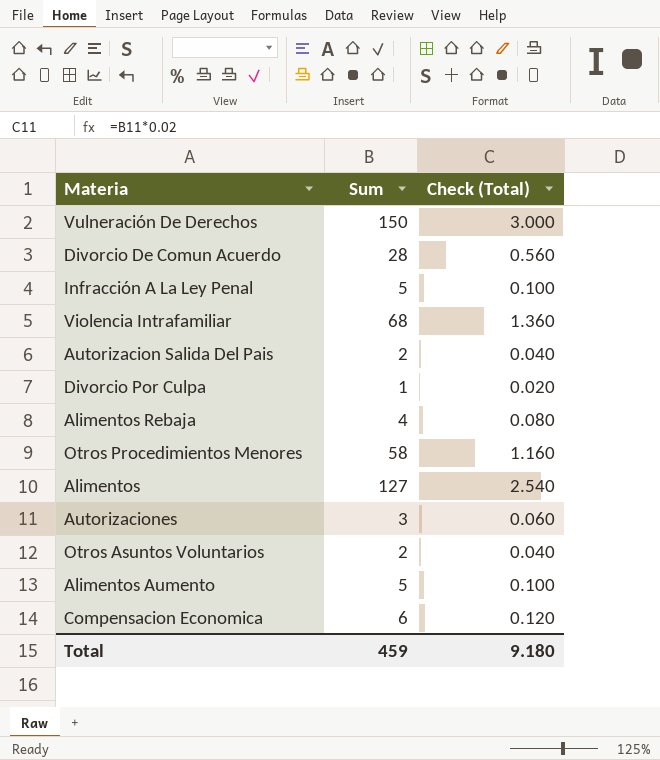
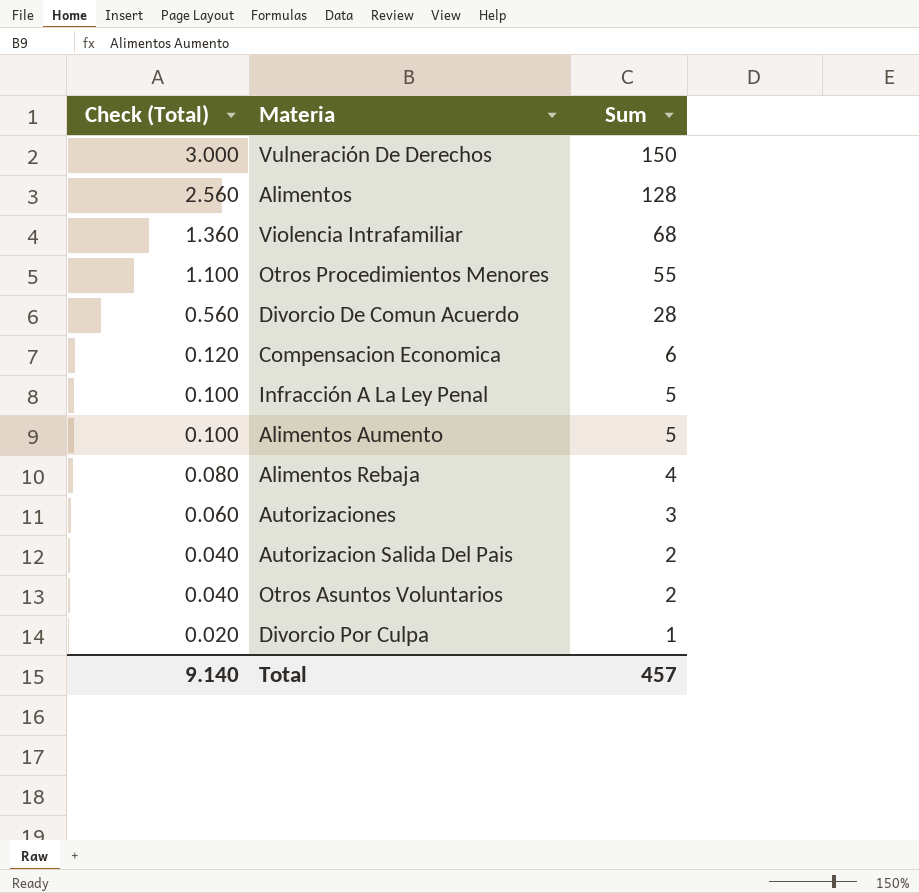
row order: none -> Check (Total) descending
column Check (Total) | position: 3 -> 1
Alimentos | Check (Total): 2.540 -> 2.560
Alimentos | Sum: 127 -> 128
Otros Procedimientos Menores | Check (Total): 1.160 -> 1.100
Otros Procedimientos Menores | Sum: 58 -> 55
Total | Check (Total): 9.180 -> 9.140
Total | Sum: 459 -> 457

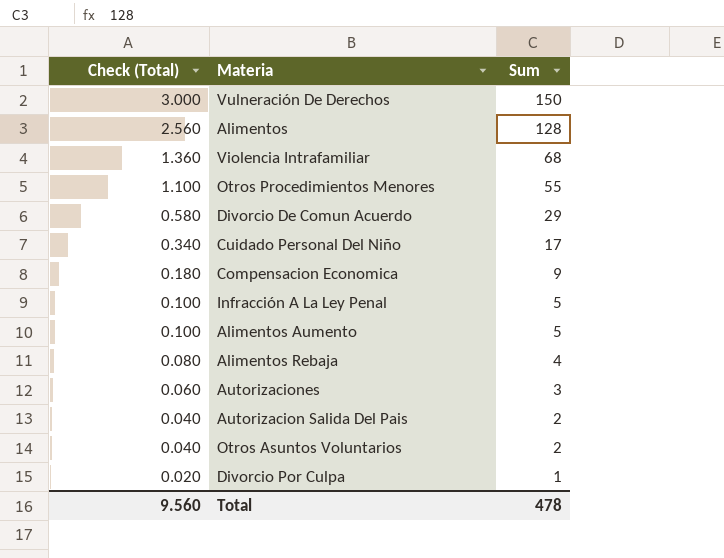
Divorcio De Comun Acuerdo | Check (Total): 0.560 -> 0.580
Divorcio De Comun Acuerdo | Sum: 28 -> 29
row Cuidado Personal Del Niño: none -> 0.340 | 17
Compensacion Economica | Check (Total): 0.120 -> 0.180
Compensacion Economica | Sum: 6 -> 9
Total | Check (Total): 9.140 -> 9.560
Total | Sum: 457 -> 478

